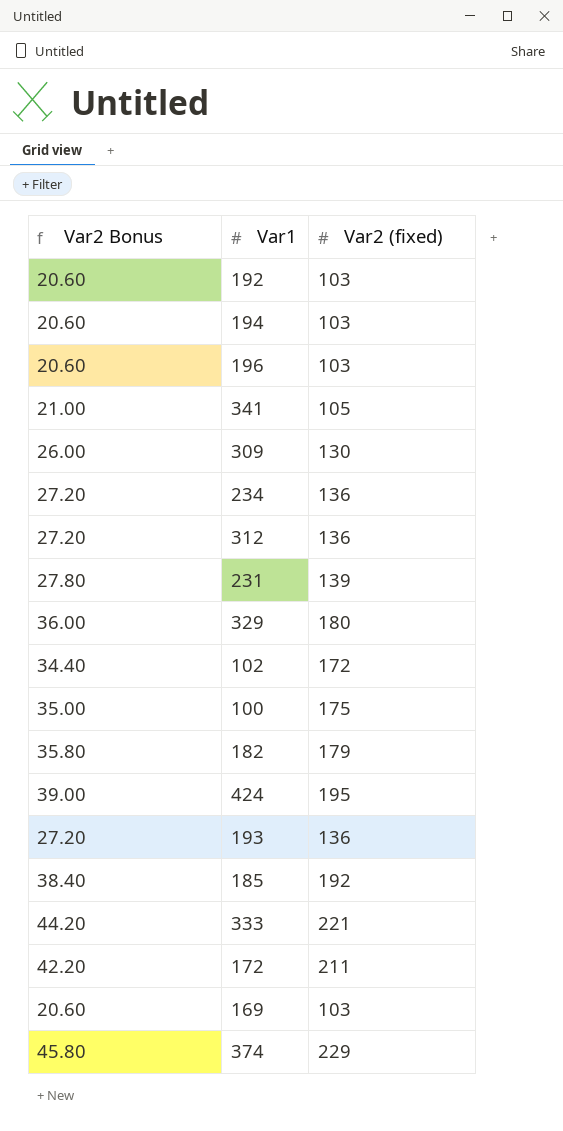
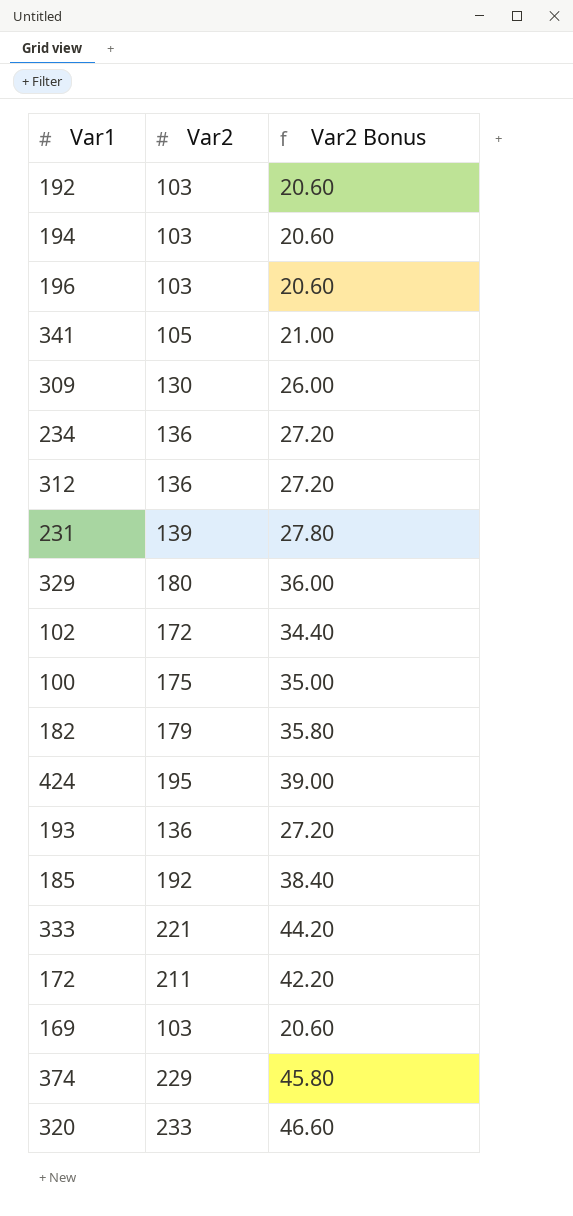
column name: Var2 (fixed) -> Var2
column Var2 Bonus | position: 1 -> 3
row 320: none -> 233 | 46.60

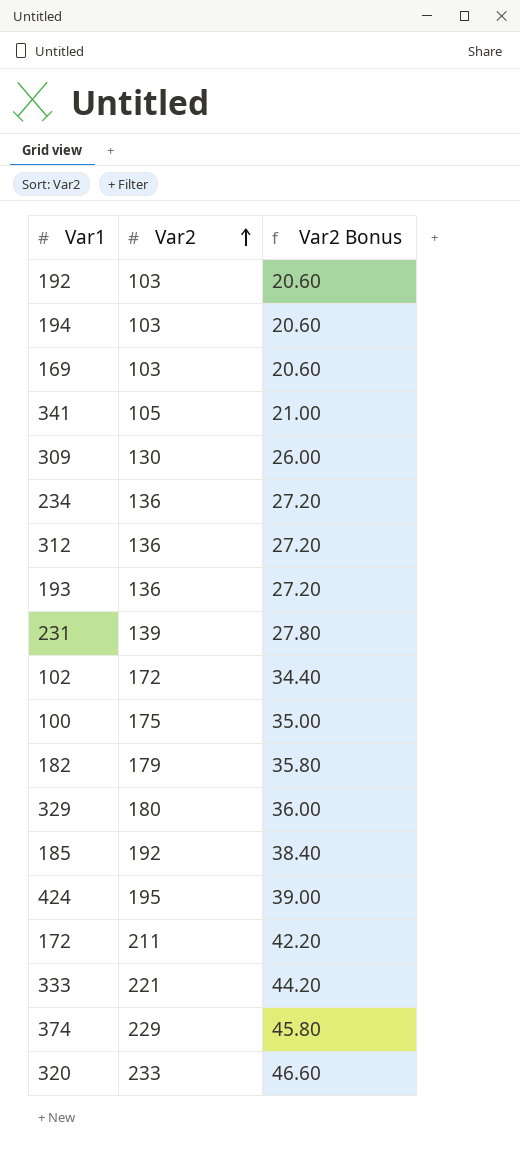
row order: none -> Var2 ascending
row 196: 103 | 20.60 -> none

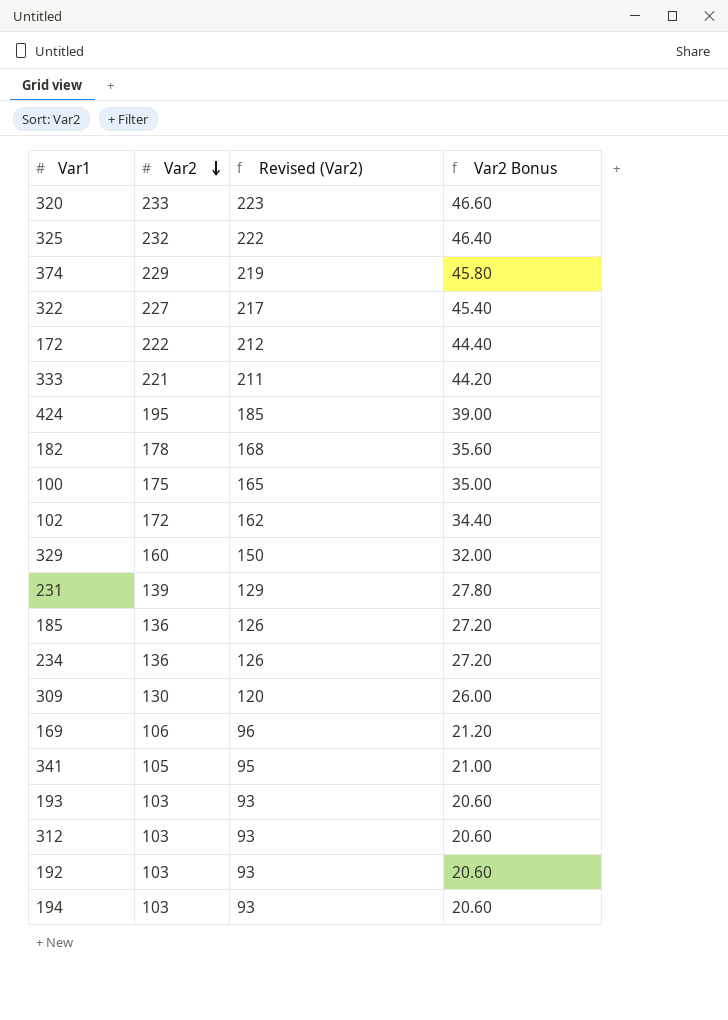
row order: Var2 ascending -> Var2 descending
column Revised (Var2) | formula: none -> [Var2] - 10
row 325: none -> 232 | 222 | 46.40
row 322: none -> 227 | 217 | 45.40
172 | Var2: 211 -> 222
172 | Var2 Bonus: 42.20 -> 44.40
182 | Var2: 179 -> 178
182 | Var2 Bonus: 35.80 -> 35.60
329 | Var2: 180 -> 160
329 | Var2 Bonus: 36.00 -> 32.00
185 | Var2: 192 -> 136
185 | Var2 Bonus: 38.40 -> 27.20
169 | Var2: 103 -> 106
169 | Var2 Bonus: 20.60 -> 21.20
193 | Var2: 136 -> 103
193 | Var2 Bonus: 27.20 -> 20.60
312 | Var2: 136 -> 103
312 | Var2 Bonus: 27.20 -> 20.60

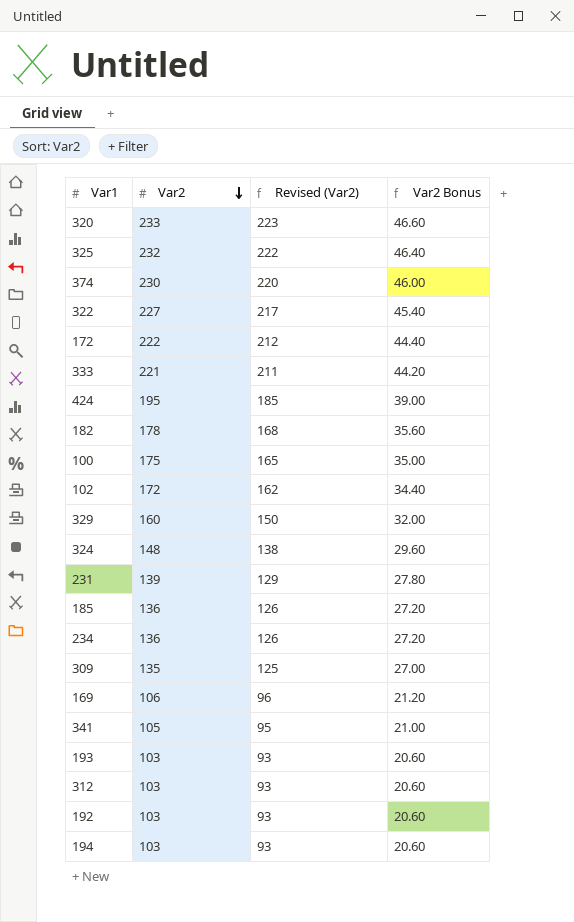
374 | Var2: 229 -> 230
374 | Revised (Var2): 219 -> 220
374 | Var2 Bonus: 45.80 -> 46.00
row 324: none -> 148 | 138 | 29.60
309 | Var2: 130 -> 135
309 | Revised (Var2): 120 -> 125
309 | Var2 Bonus: 26.00 -> 27.00

